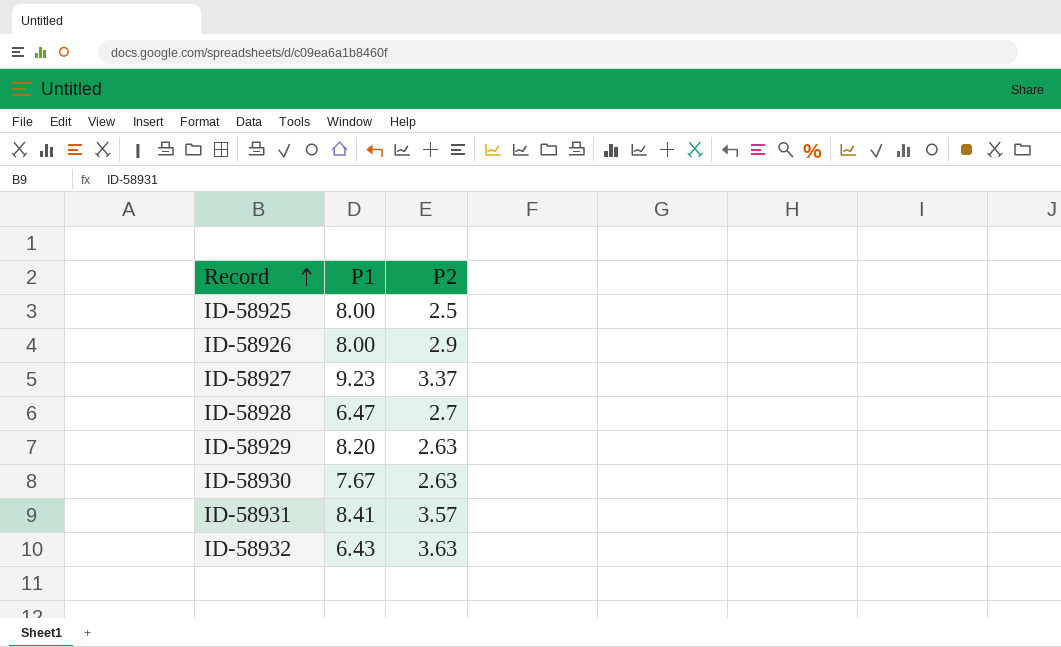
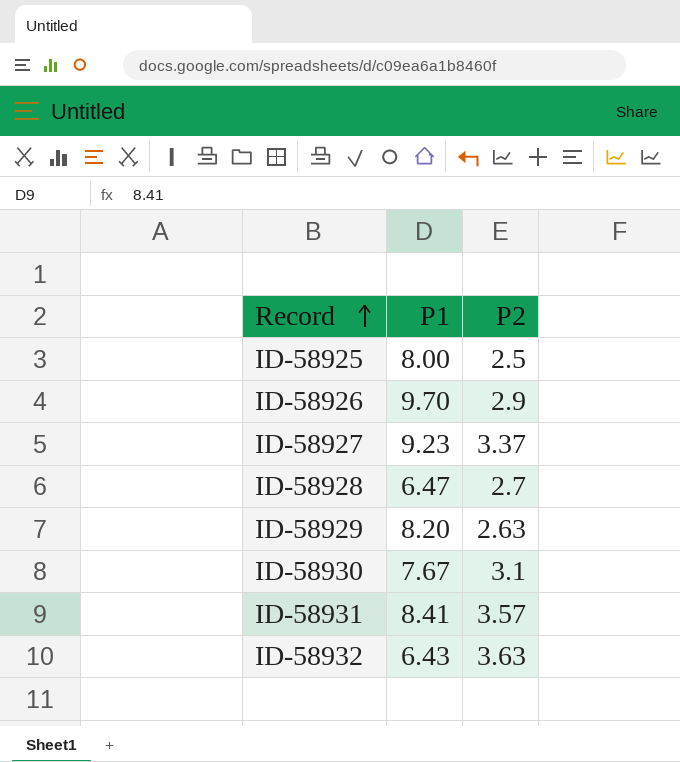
ID-58926 | P1: 8.00 -> 9.70
ID-58930 | P2: 2.63 -> 3.1

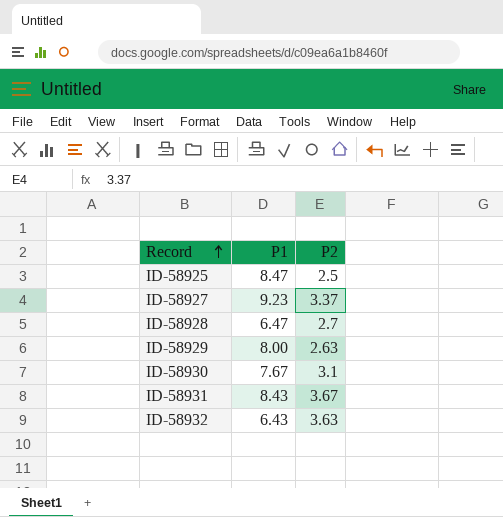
row ID-58926: 9.70 | 2.9 -> none
ID-58925 | P1: 8.00 -> 8.47
ID-58929 | P1: 8.20 -> 8.00
ID-58931 | P1: 8.41 -> 8.43
ID-58931 | P2: 3.57 -> 3.67

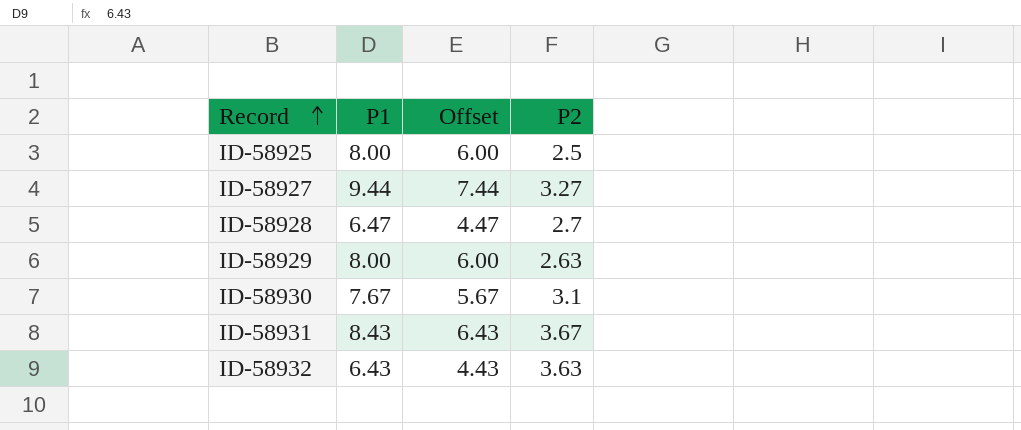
column Offset | formula: none -> [P1] - 2
ID-58925 | P1: 8.47 -> 8.00
ID-58927 | P1: 9.23 -> 9.44
ID-58927 | P2: 3.37 -> 3.27

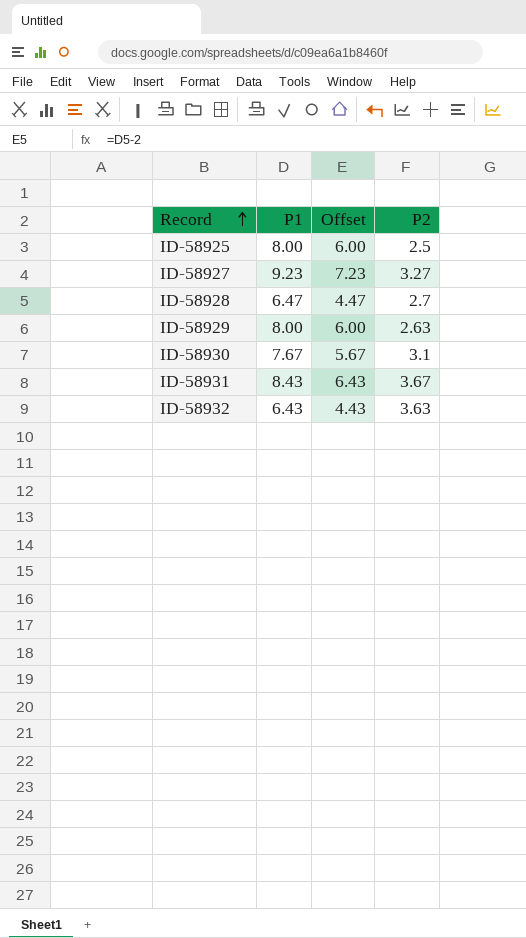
ID-58927 | P1: 9.44 -> 9.23
ID-58927 | Offset: 7.44 -> 7.23

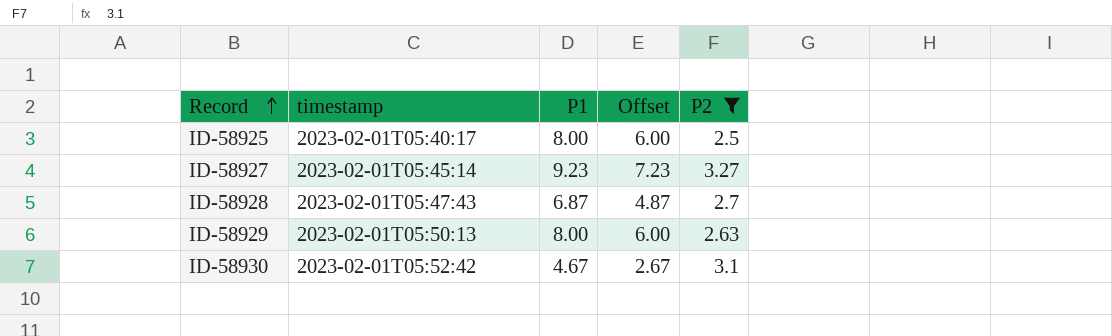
filter: none -> P2 <= 3.27
column timestamp | position: none -> 2
ID-58928 | P1: 6.47 -> 6.87
ID-58928 | Offset: 4.47 -> 4.87
ID-58930 | P1: 7.67 -> 4.67
ID-58930 | Offset: 5.67 -> 2.67

